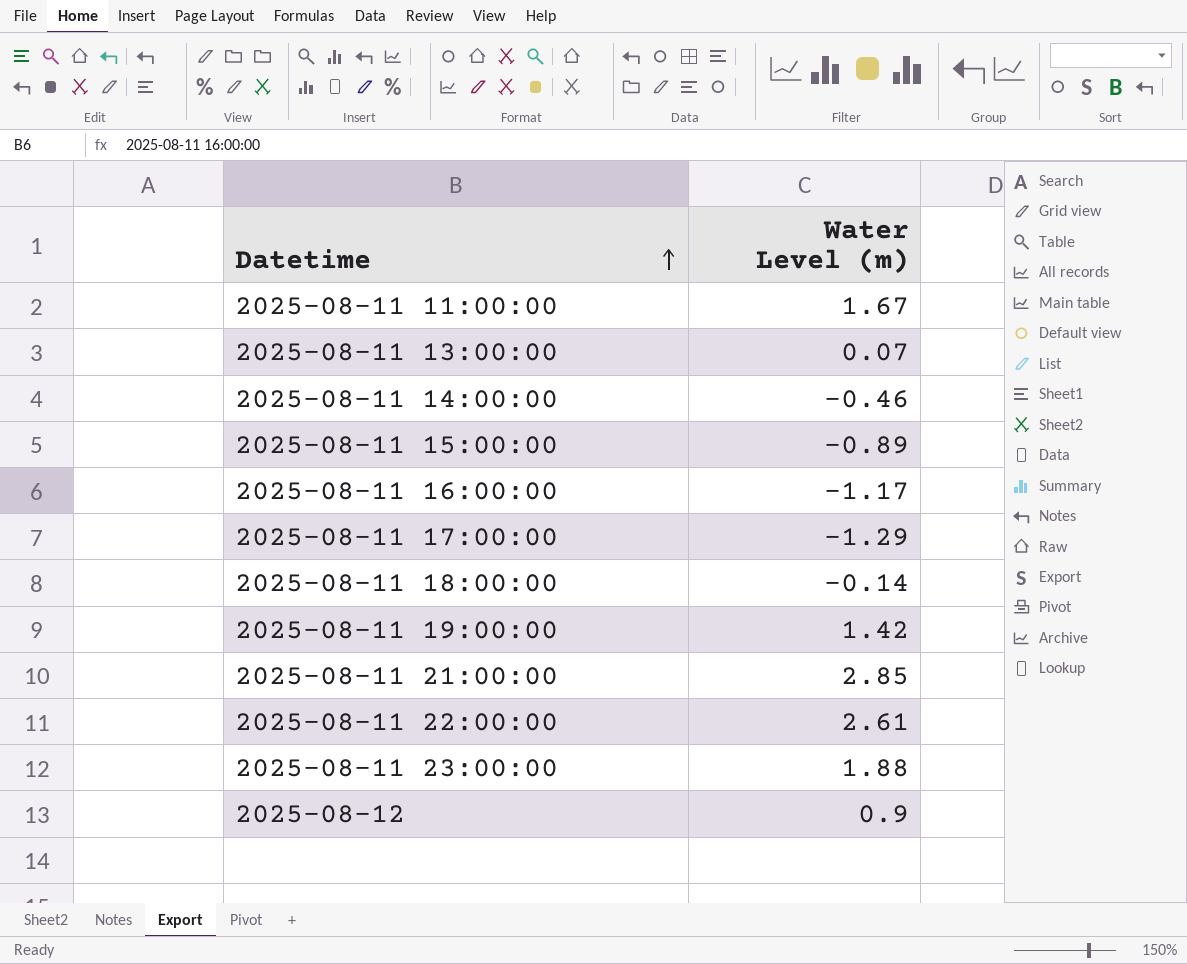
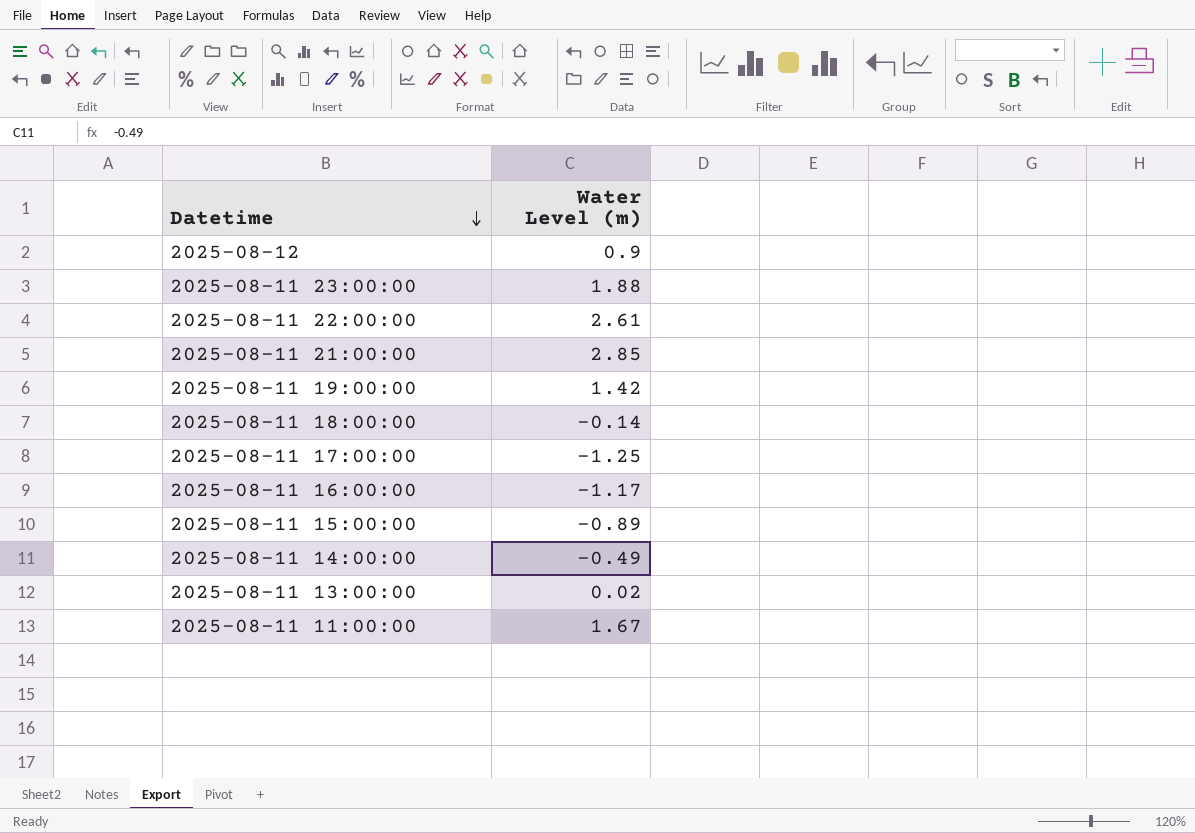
row order: Datetime ascending -> Datetime descending
2025-08-11 17:00:00 | Water Level (m): -1.29 -> -1.25
2025-08-11 14:00:00 | Water Level (m): -0.46 -> -0.49
2025-08-11 13:00:00 | Water Level (m): 0.07 -> 0.02

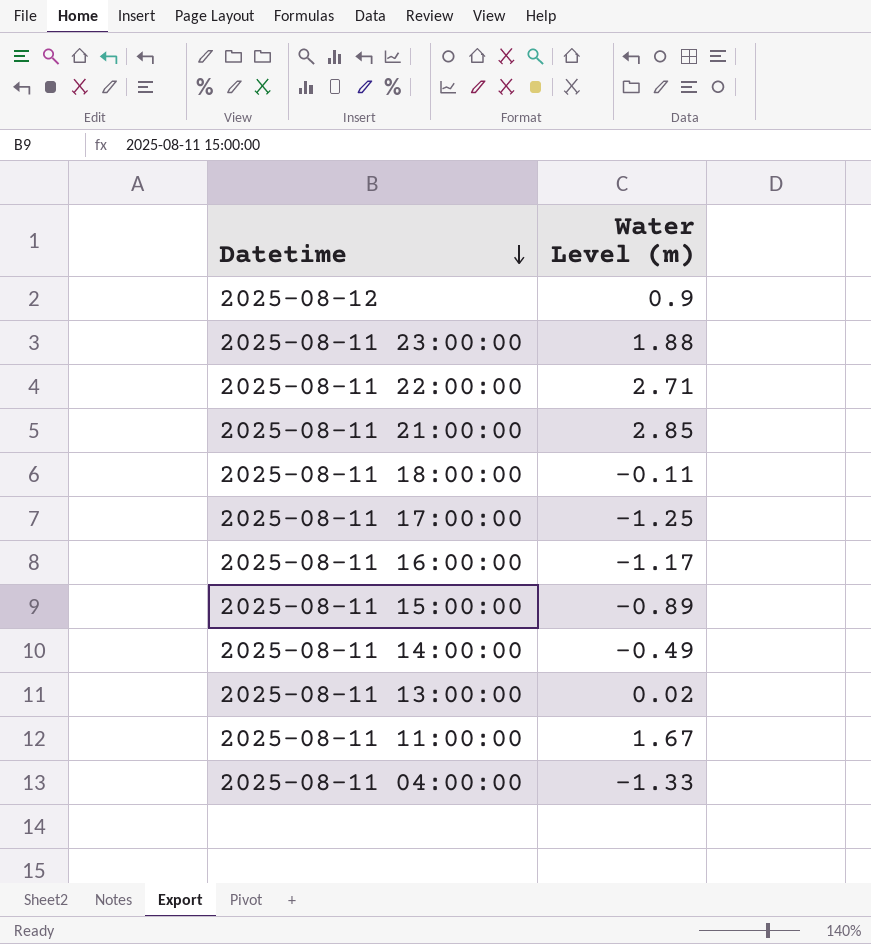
row 2025-08-11 19:00:00: 1.42 -> none
2025-08-11 22:00:00 | Water Level (m): 2.61 -> 2.71
2025-08-11 18:00:00 | Water Level (m): -0.14 -> -0.11
row 2025-08-11 04:00:00: none -> -1.33

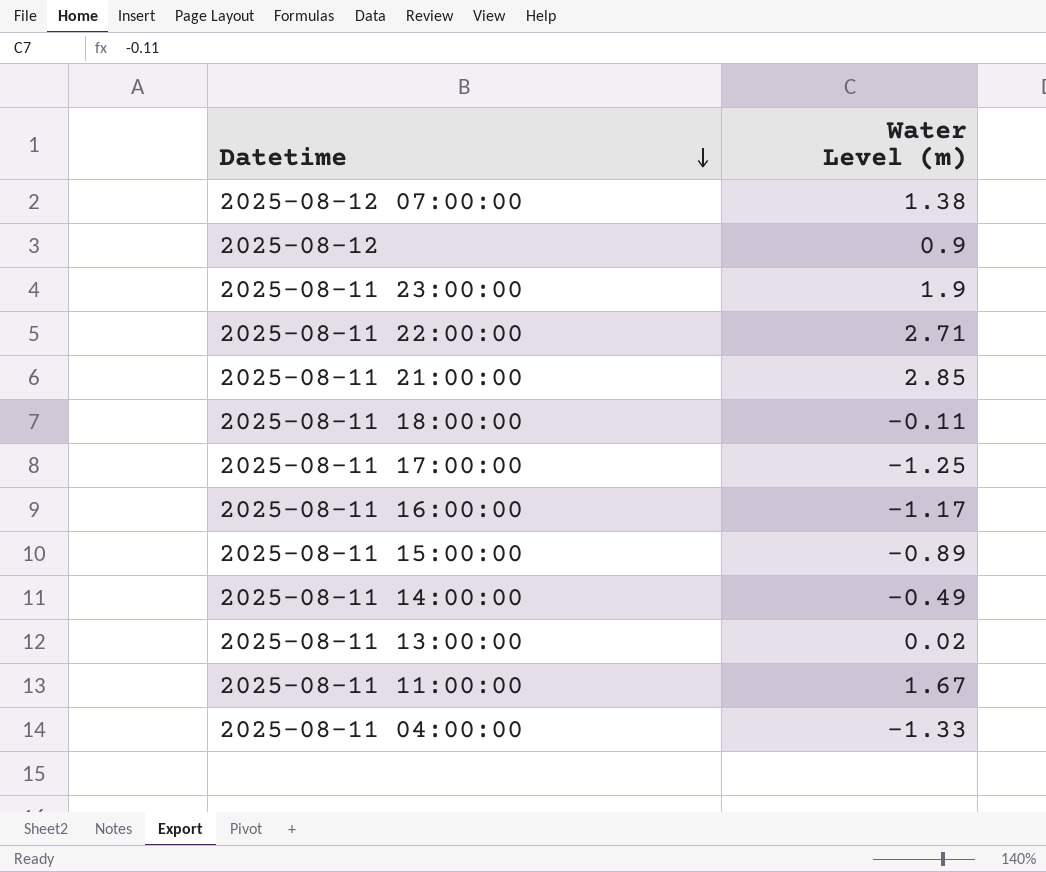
row 2025-08-12 07:00:00: none -> 1.38
2025-08-11 23:00:00 | Water Level (m): 1.88 -> 1.9

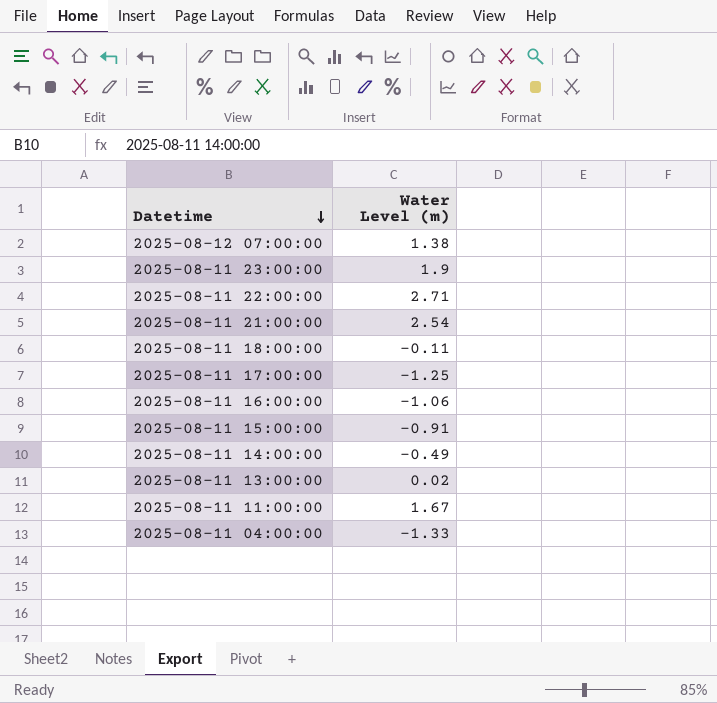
row 2025-08-12: 0.9 -> none
2025-08-11 21:00:00 | Water Level (m): 2.85 -> 2.54
2025-08-11 16:00:00 | Water Level (m): -1.17 -> -1.06
2025-08-11 15:00:00 | Water Level (m): -0.89 -> -0.91

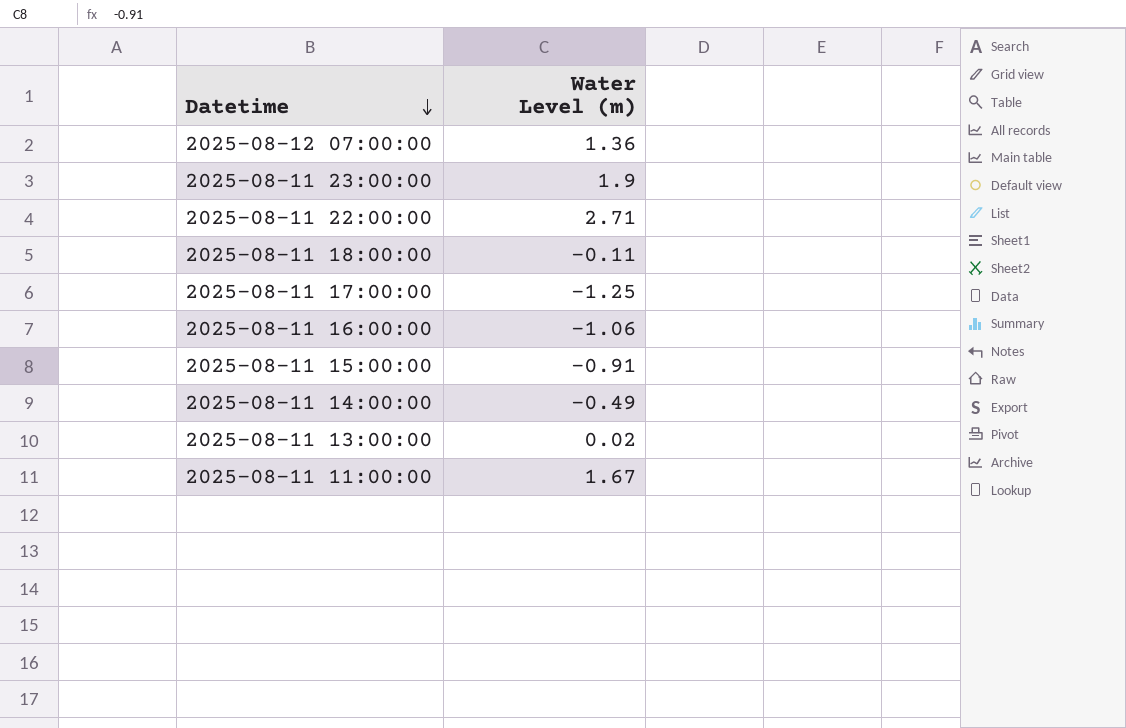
row 2025-08-11 21:00:00: 2.54 -> none
row 2025-08-11 04:00:00: -1.33 -> none
2025-08-12 07:00:00 | Water Level (m): 1.38 -> 1.36

